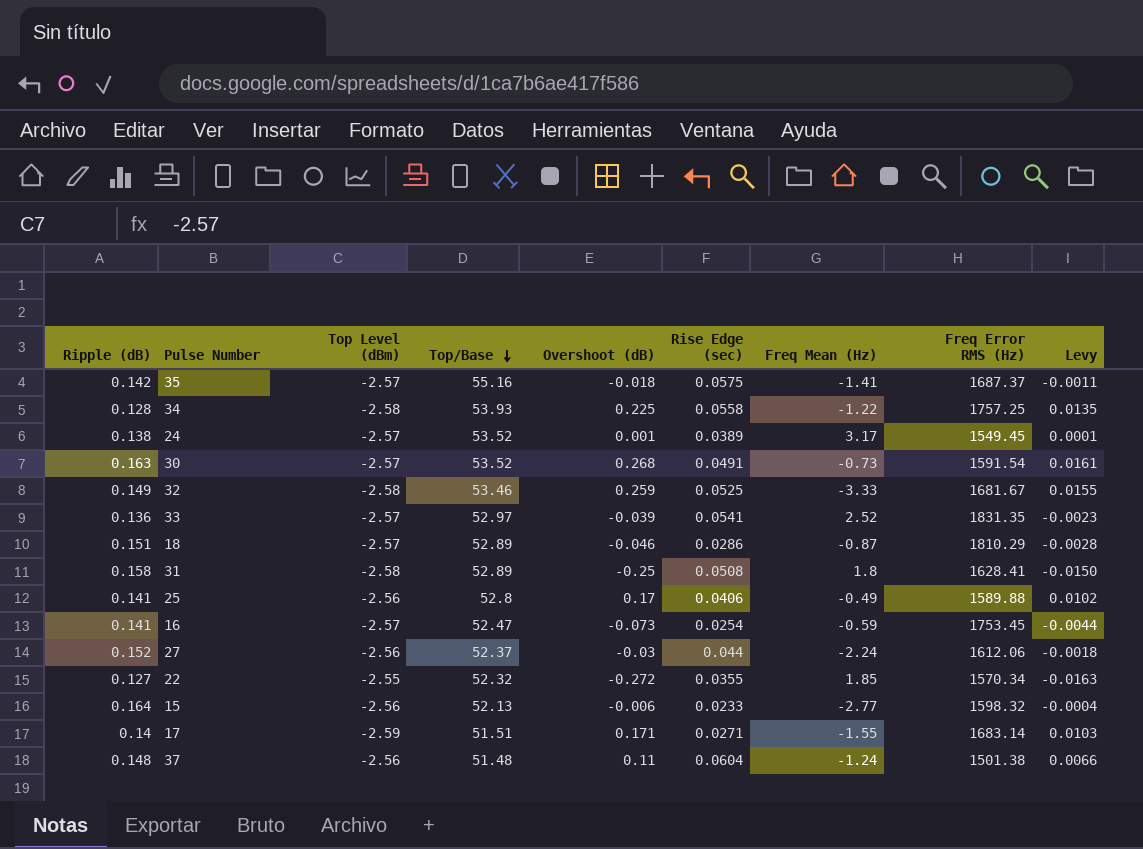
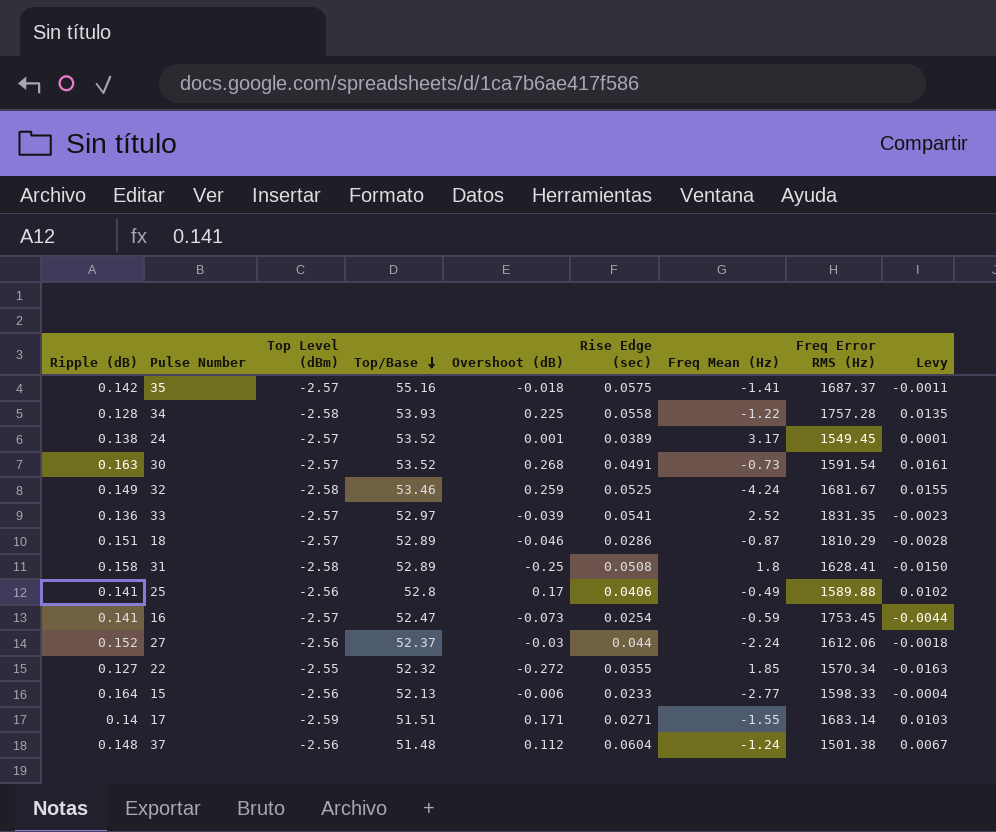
34 | Freq Error RMS (Hz): 1757.25 -> 1757.28
32 | Freq Mean (Hz): -3.33 -> -4.24
15 | Freq Error RMS (Hz): 1598.32 -> 1598.33
37 | Overshoot (dB): 0.11 -> 0.112
37 | Levy: 0.0066 -> 0.0067

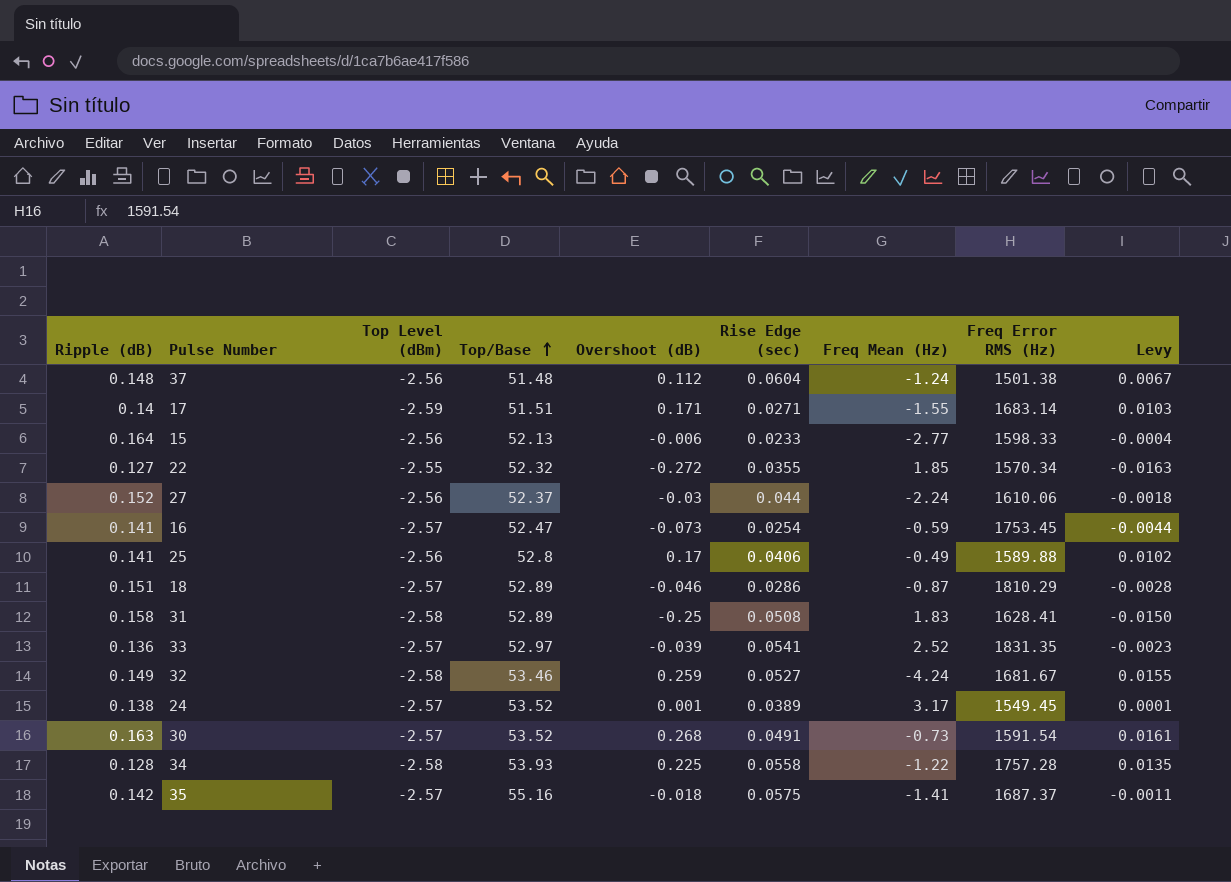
row order: Top/Base descending -> Top/Base ascending
27 | Freq Error RMS (Hz): 1612.06 -> 1610.06
31 | Freq Mean (Hz): 1.8 -> 1.83
32 | Rise Edge (sec): 0.0525 -> 0.0527

